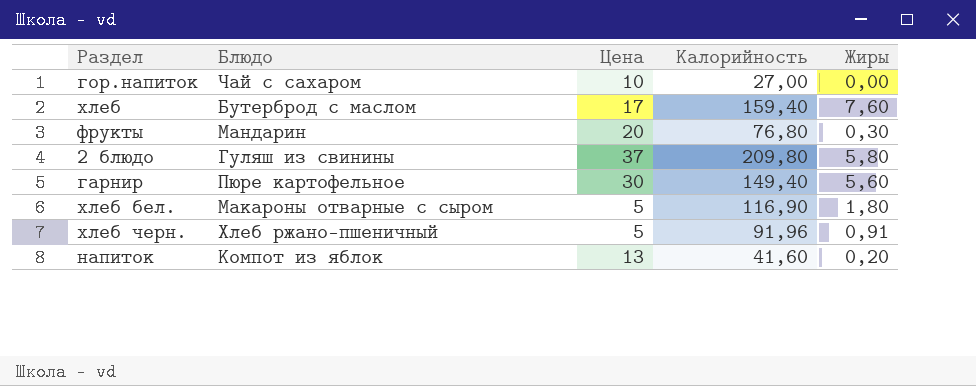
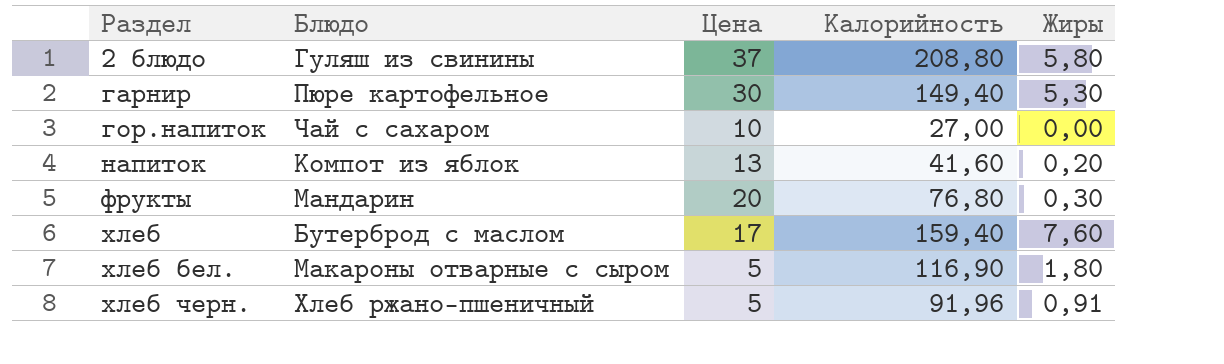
row order: none -> Раздел ascending
2 блюдо | Калорийность: 209,80 -> 208,80
гарнир | Жиры: 5,60 -> 5,30

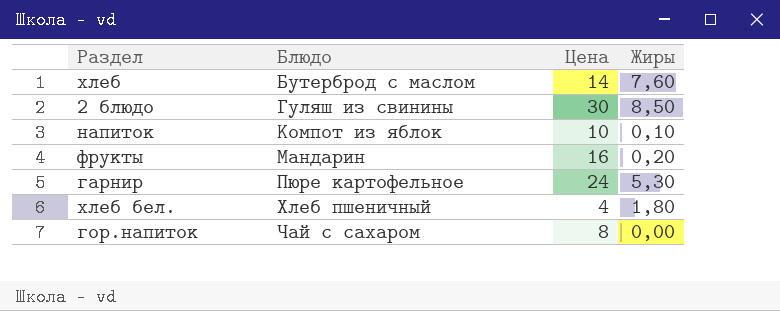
row order: Раздел ascending -> Блюдо ascending
column Калорийность | position: 4 -> none
row хлеб черн.: Хлеб ржано-пшеничный | 5 | 91,96 | 0,91 -> none
хлеб | Цена: 17 -> 14
2 блюдо | Цена: 37 -> 30
2 блюдо | Жиры: 5,80 -> 8,50
напиток | Цена: 13 -> 10
напиток | Жиры: 0,20 -> 0,10
фрукты | Цена: 20 -> 16
фрукты | Жиры: 0,30 -> 0,20
гарнир | Цена: 30 -> 24
хлеб бел. | Блюдо: Макароны отварные с сыром -> Хлеб пшеничный
хлеб бел. | Цена: 5 -> 4
гор.напиток | Цена: 10 -> 8

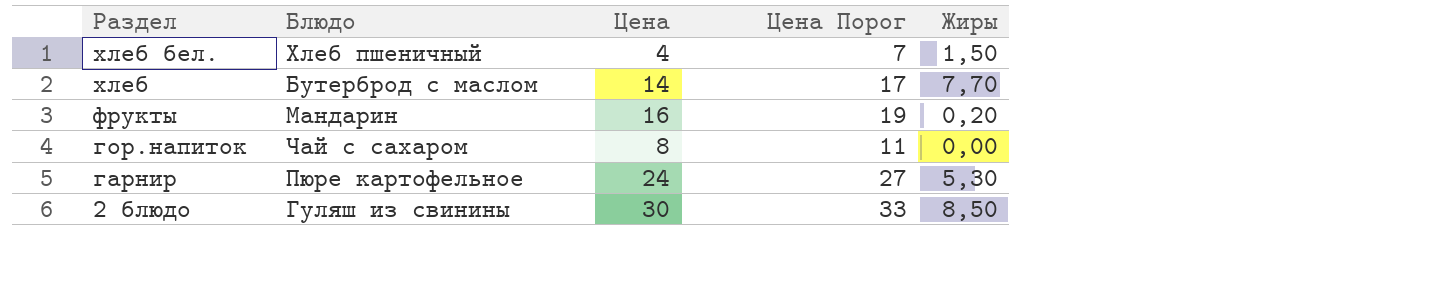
row order: Блюдо ascending -> Раздел descending
column Цена Порог | formula: none -> [Цена] + 3
row напиток: Компот из яблок | 10 | 0,10 -> none
хлеб бел. | Жиры: 1,80 -> 1,50
хлеб | Жиры: 7,60 -> 7,70

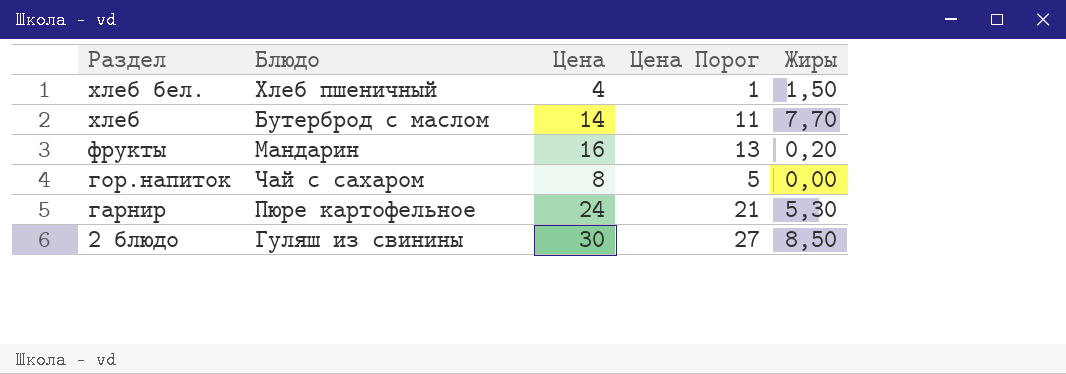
column Цена Порог | formula: [Цена] + 3 -> [Цена] - 3

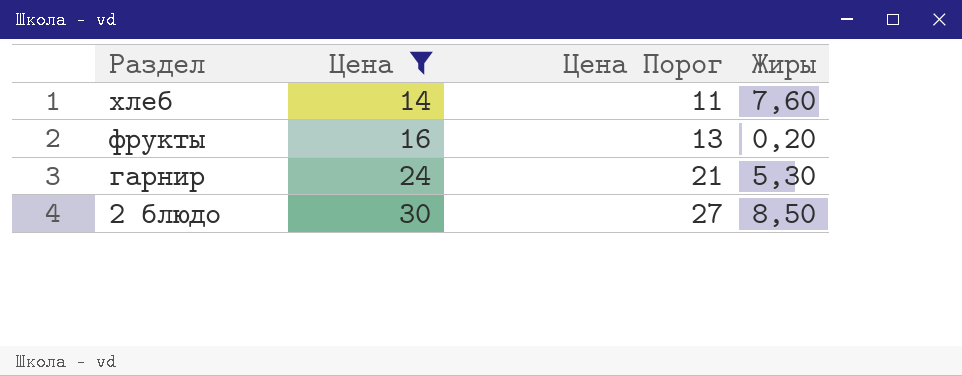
filter: none -> Цена >= 14
column Блюдо | position: 2 -> none
хлеб | Жиры: 7,70 -> 7,60

